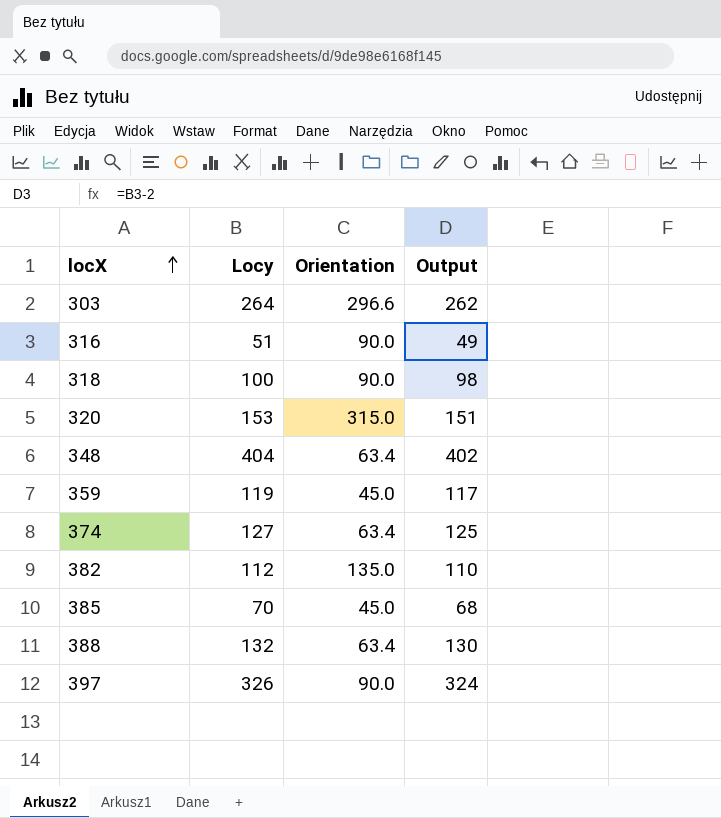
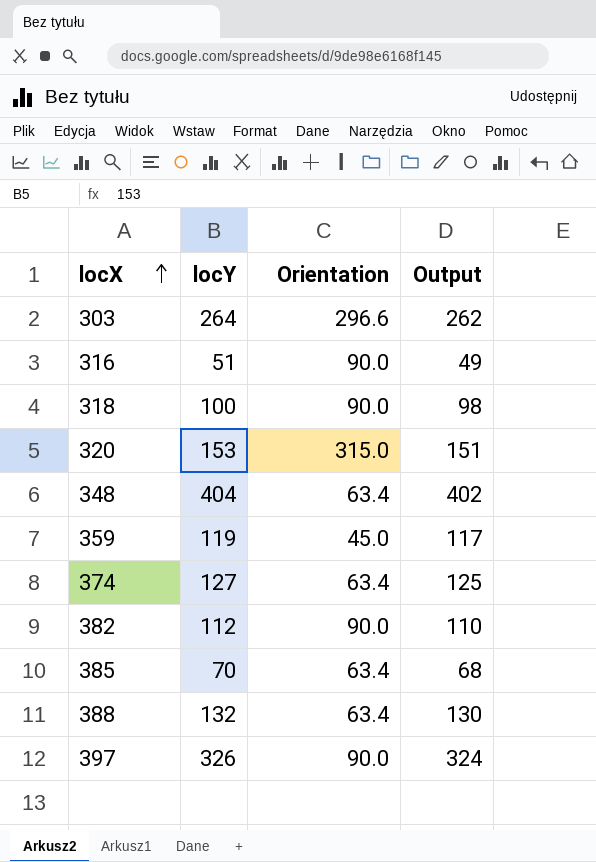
column name: Locy -> locY
382 | Orientation: 135.0 -> 90.0
385 | Orientation: 45.0 -> 63.4

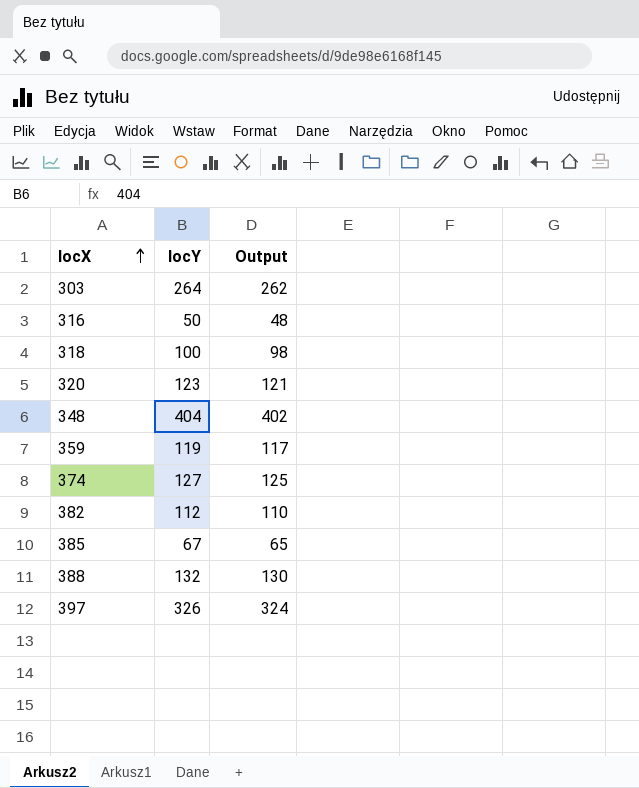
column Orientation | position: 3 -> none
316 | locY: 51 -> 50
316 | Output: 49 -> 48
320 | locY: 153 -> 123
320 | Output: 151 -> 121
385 | locY: 70 -> 67
385 | Output: 68 -> 65

